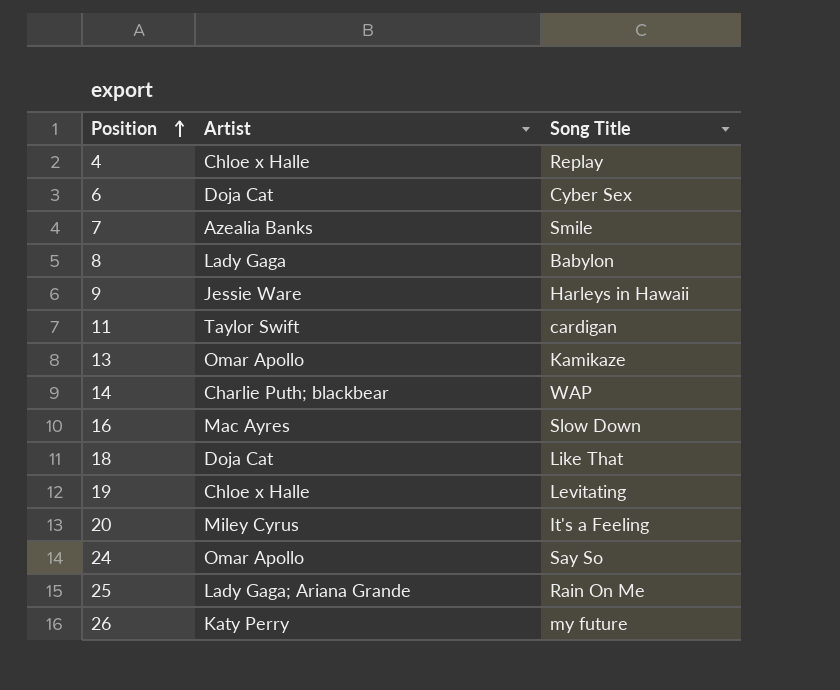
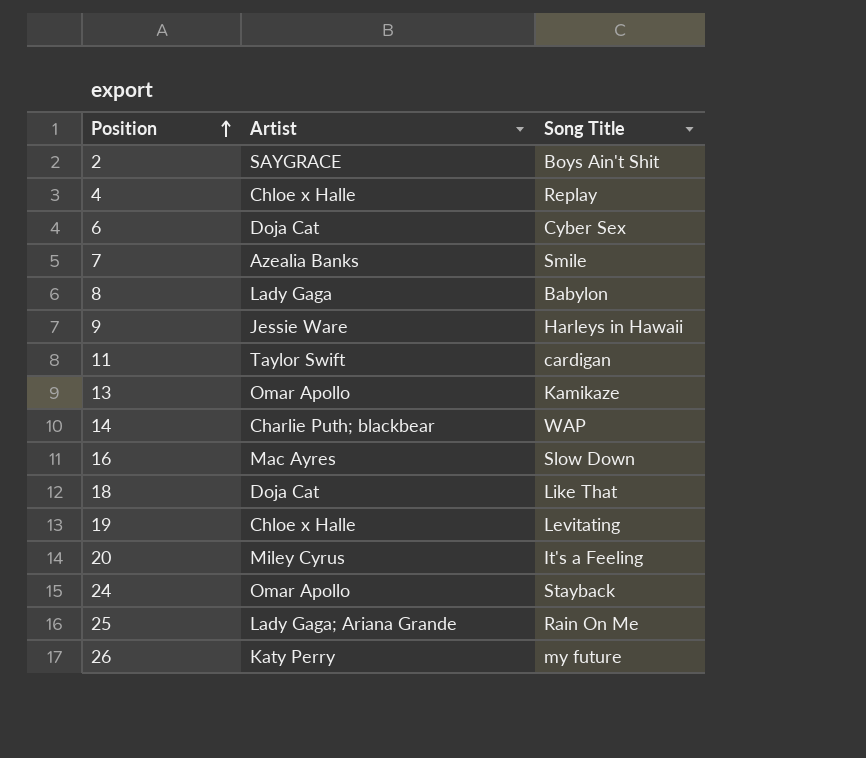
row 2: none -> SAYGRACE | Boys Ain't Shit
24 | Song Title: Say So -> Stayback

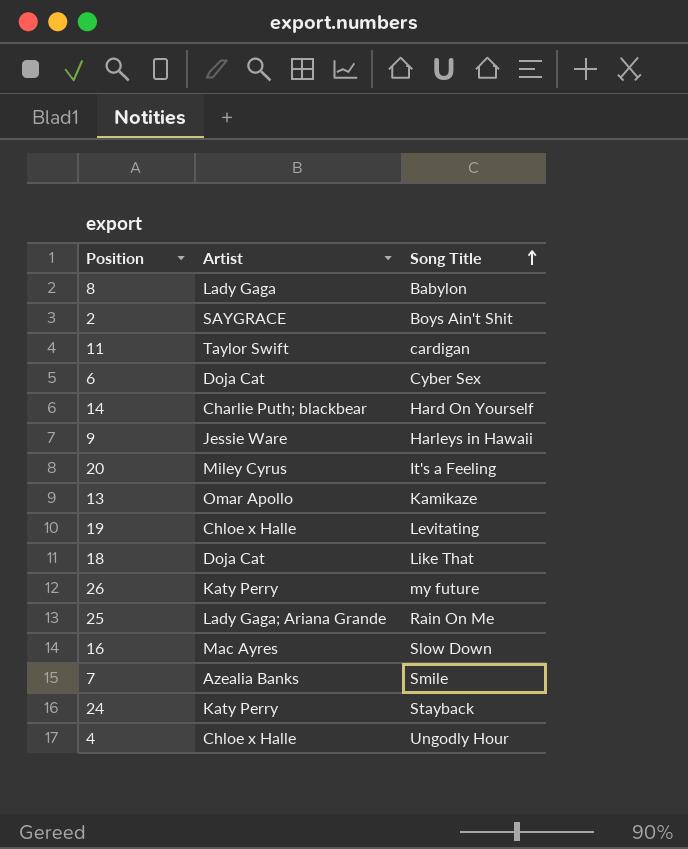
row order: Position ascending -> Song Title ascending
14 | Song Title: WAP -> Hard On Yourself
24 | Artist: Omar Apollo -> Katy Perry
4 | Song Title: Replay -> Ungodly Hour

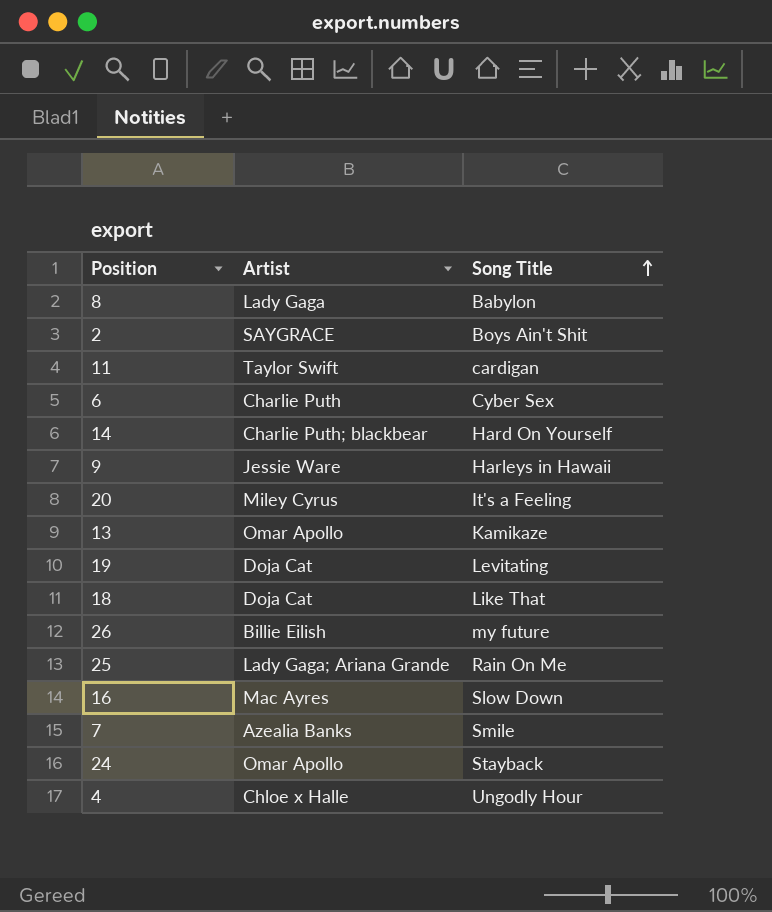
6 | Artist: Doja Cat -> Charlie Puth
19 | Artist: Chloe x Halle -> Doja Cat
26 | Artist: Katy Perry -> Billie Eilish
24 | Artist: Katy Perry -> Omar Apollo

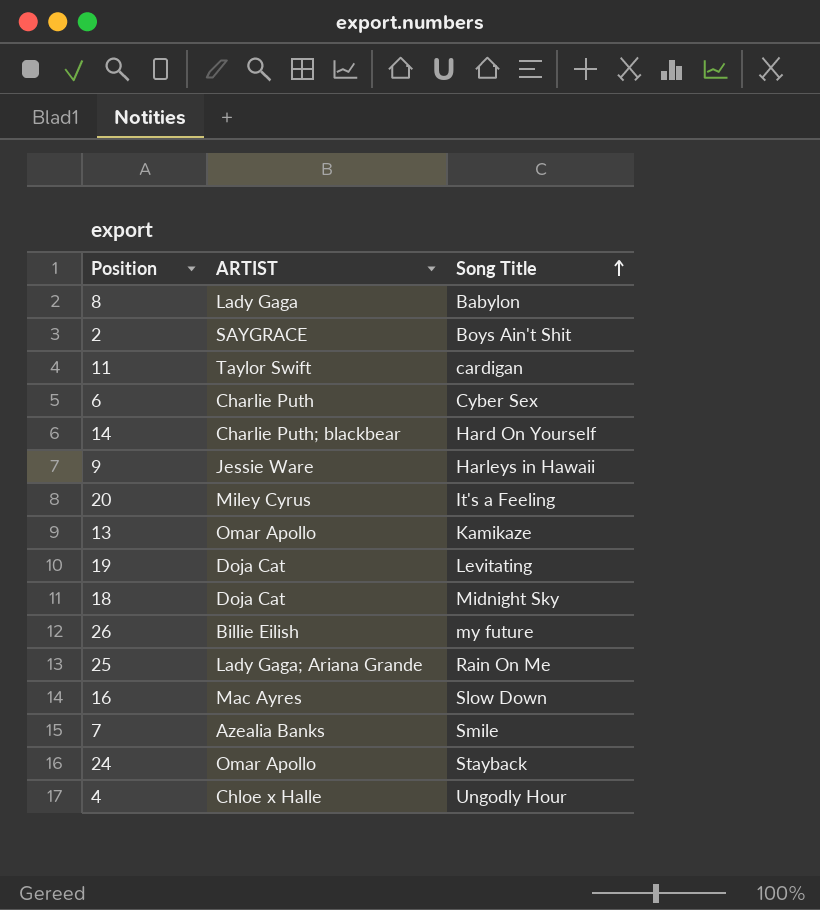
column name: Artist -> ARTIST
18 | Song Title: Like That -> Midnight Sky

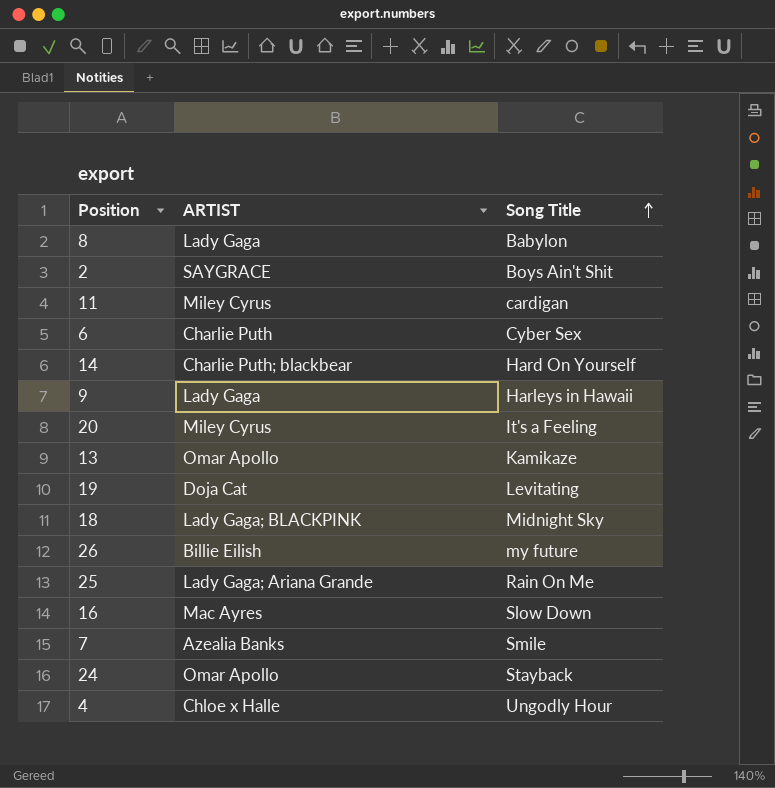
11 | ARTIST: Taylor Swift -> Miley Cyrus
9 | ARTIST: Jessie Ware -> Lady Gaga
18 | ARTIST: Doja Cat -> Lady Gaga; BLACKPINK

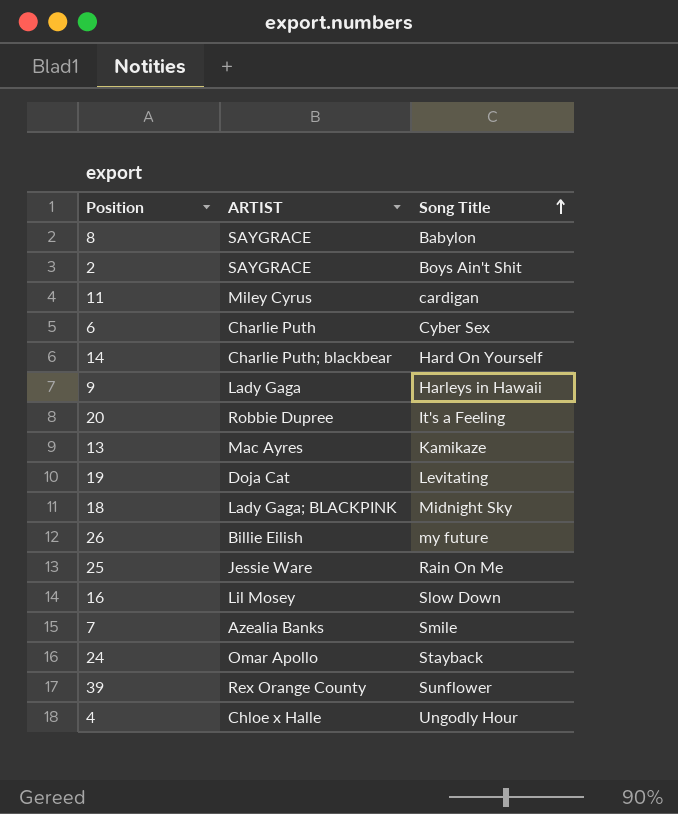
8 | ARTIST: Lady Gaga -> SAYGRACE
20 | ARTIST: Miley Cyrus -> Robbie Dupree
13 | ARTIST: Omar Apollo -> Mac Ayres
25 | ARTIST: Lady Gaga; Ariana Grande -> Jessie Ware
16 | ARTIST: Mac Ayres -> Lil Mosey
row 39: none -> Rex Orange County | Sunflower

